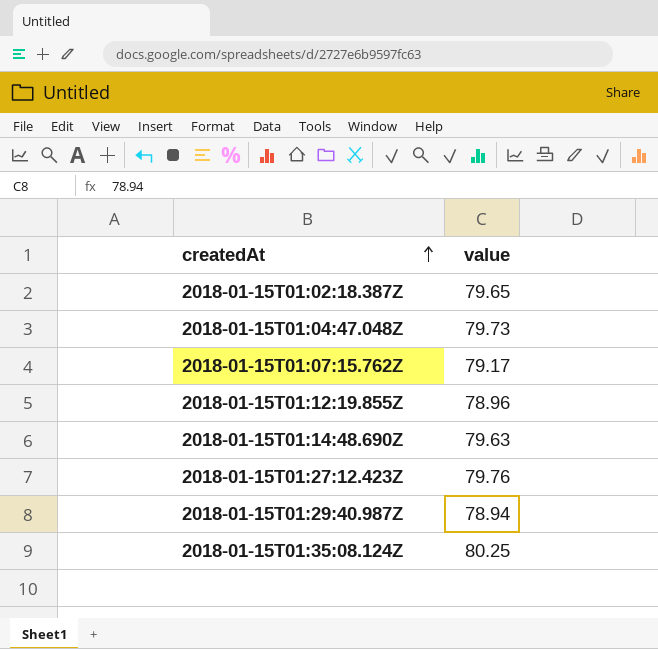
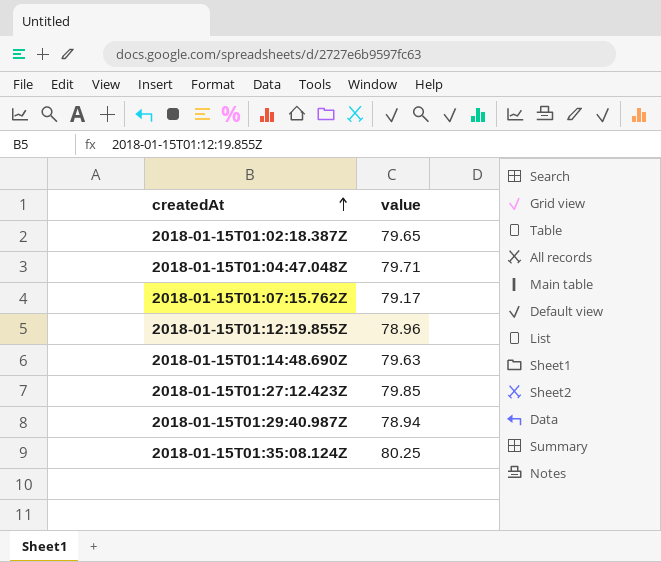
2018-01-15T01:04:47.048Z | value: 79.73 -> 79.71
2018-01-15T01:27:12.423Z | value: 79.76 -> 79.85

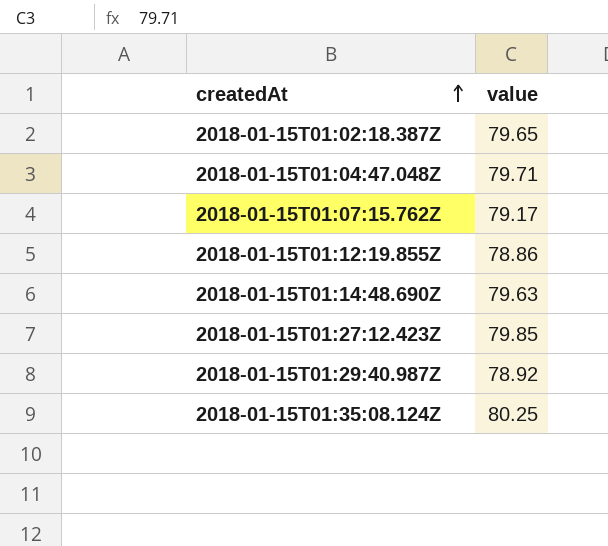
2018-01-15T01:12:19.855Z | value: 78.96 -> 78.86
2018-01-15T01:29:40.987Z | value: 78.94 -> 78.92

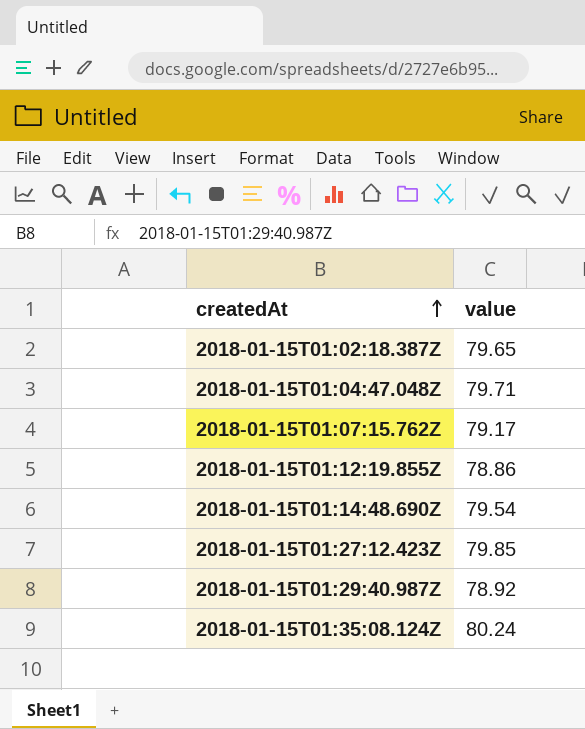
2018-01-15T01:14:48.690Z | value: 79.63 -> 79.54
2018-01-15T01:35:08.124Z | value: 80.25 -> 80.24

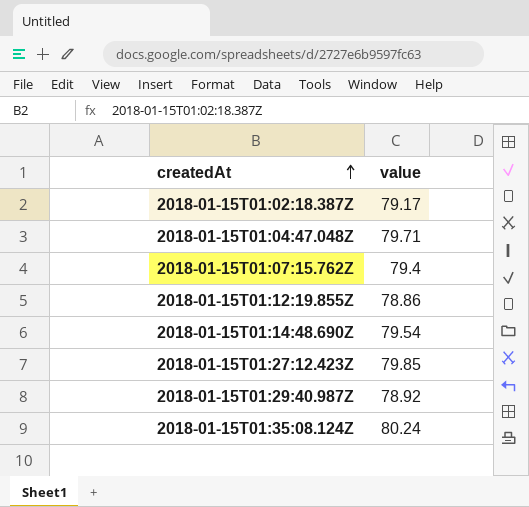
2018-01-15T01:02:18.387Z | value: 79.65 -> 79.17
2018-01-15T01:07:15.762Z | value: 79.17 -> 79.4

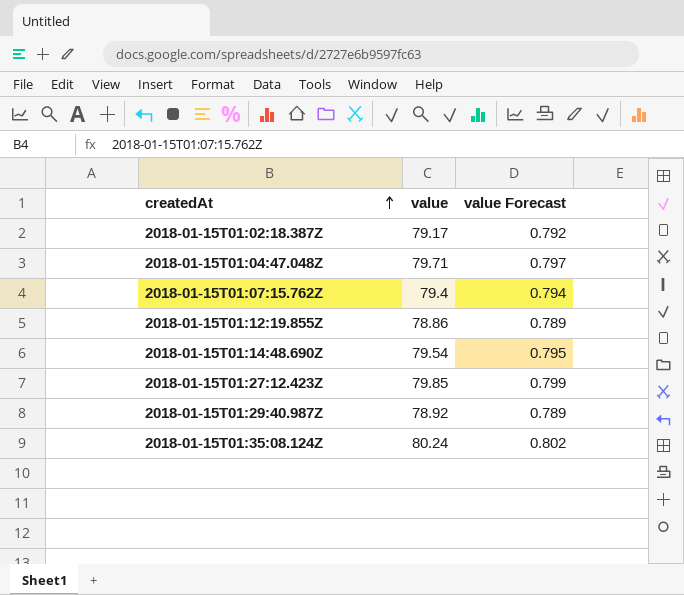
column value Forecast | formula: none -> [value] * 0.01

